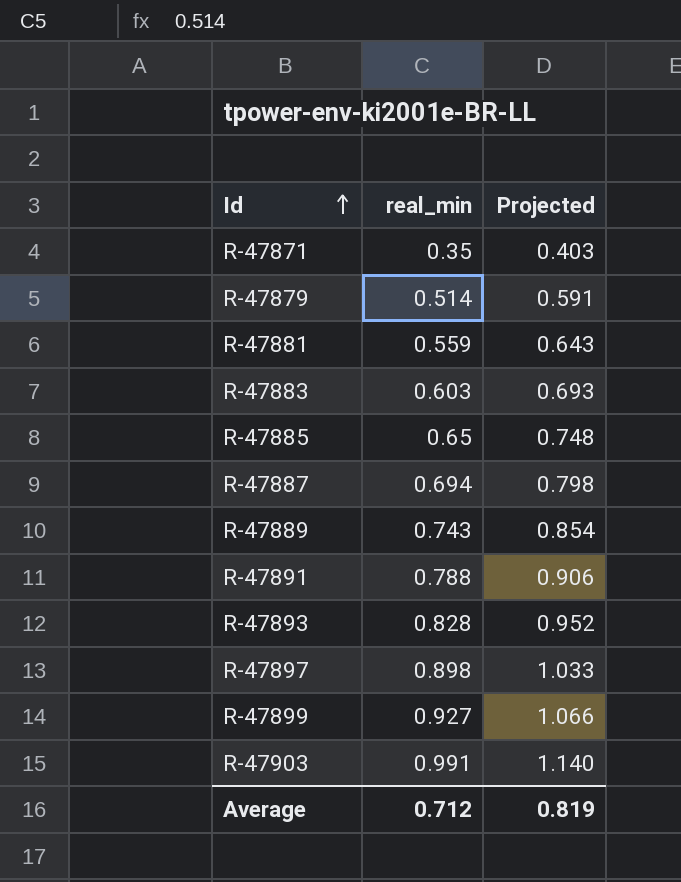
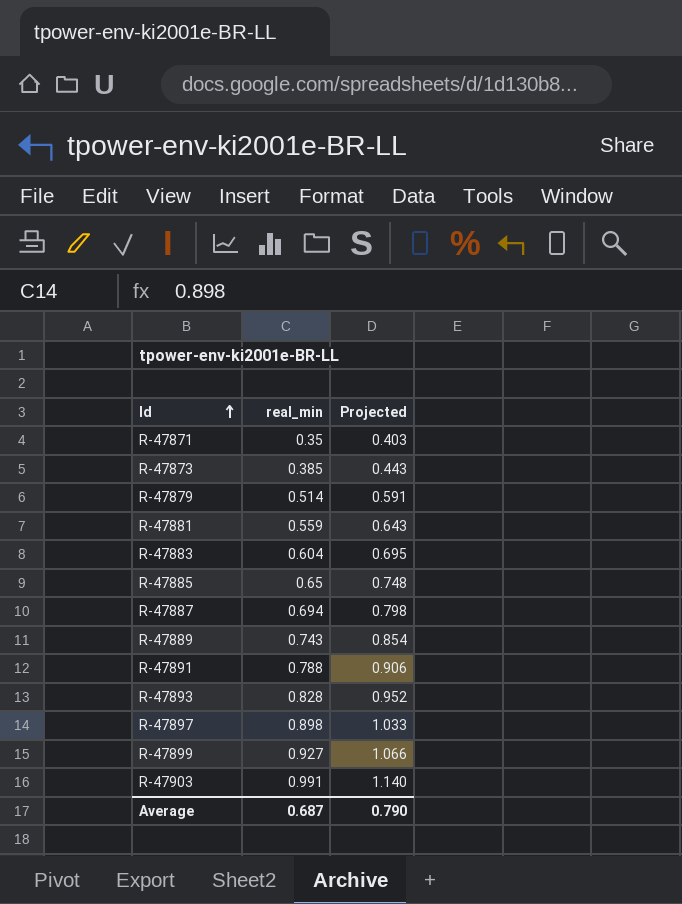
row R-47873: none -> 0.385 | 0.443
R-47883 | real_min: 0.603 -> 0.604
R-47883 | Projected: 0.693 -> 0.695
Average | real_min: 0.712 -> 0.687
Average | Projected: 0.819 -> 0.790

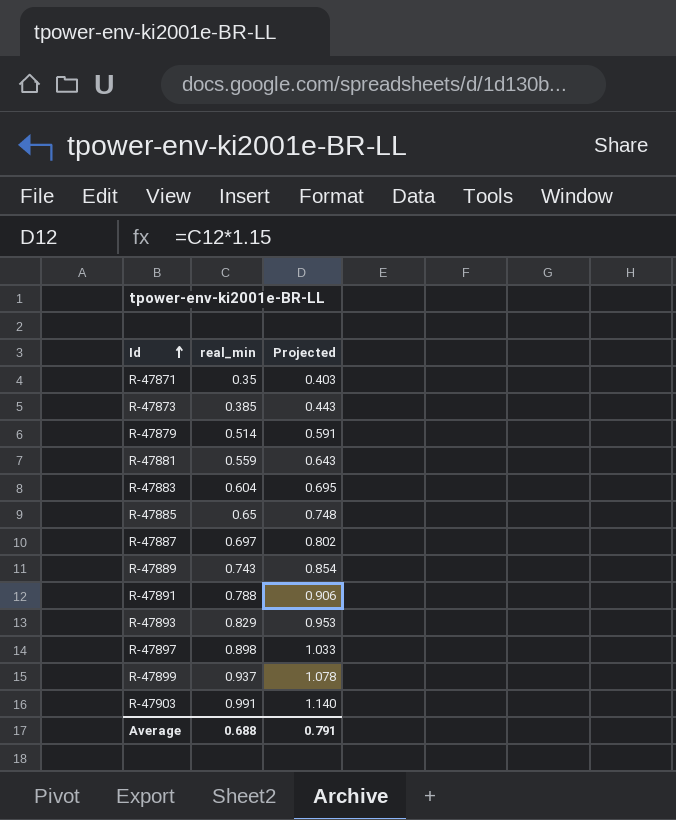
R-47887 | real_min: 0.694 -> 0.697
R-47887 | Projected: 0.798 -> 0.802
R-47893 | real_min: 0.828 -> 0.829
R-47893 | Projected: 0.952 -> 0.953
R-47899 | real_min: 0.927 -> 0.937
R-47899 | Projected: 1.066 -> 1.078
Average | real_min: 0.687 -> 0.688
Average | Projected: 0.790 -> 0.791

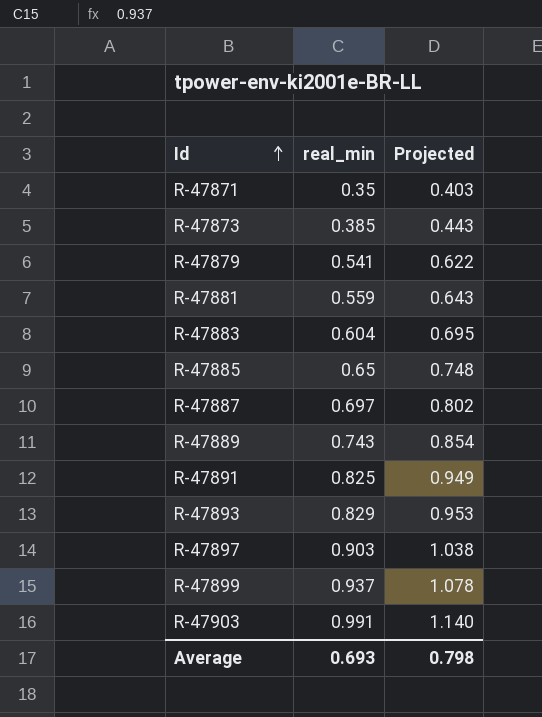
R-47879 | real_min: 0.514 -> 0.541
R-47879 | Projected: 0.591 -> 0.622
R-47891 | real_min: 0.788 -> 0.825
R-47891 | Projected: 0.906 -> 0.949
R-47897 | real_min: 0.898 -> 0.903
R-47897 | Projected: 1.033 -> 1.038
Average | real_min: 0.688 -> 0.693
Average | Projected: 0.791 -> 0.798

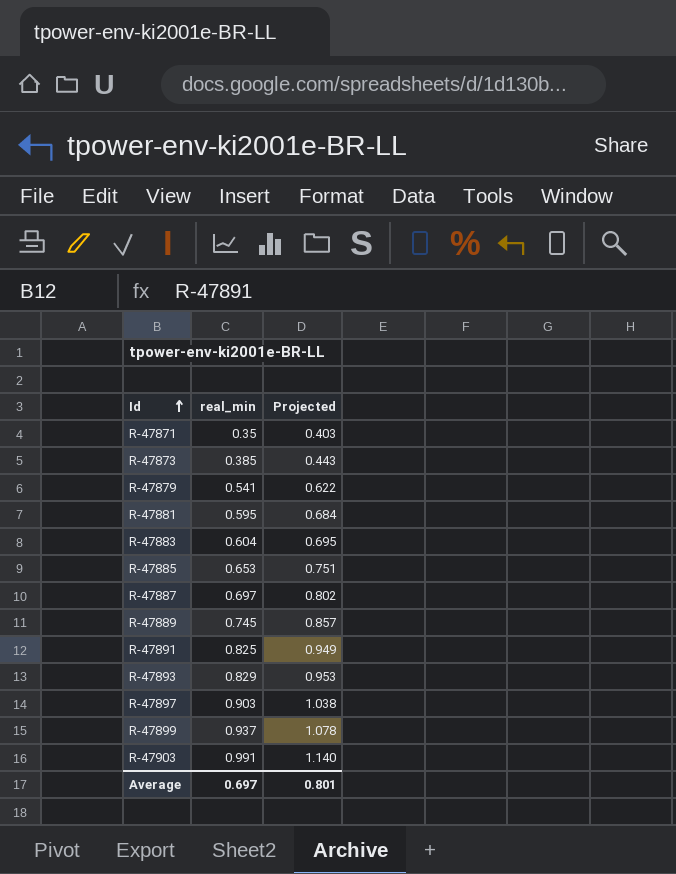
R-47881 | real_min: 0.559 -> 0.595
R-47881 | Projected: 0.643 -> 0.684
R-47885 | real_min: 0.65 -> 0.653
R-47885 | Projected: 0.748 -> 0.751
R-47889 | real_min: 0.743 -> 0.745
R-47889 | Projected: 0.854 -> 0.857
Average | real_min: 0.693 -> 0.697
Average | Projected: 0.798 -> 0.801

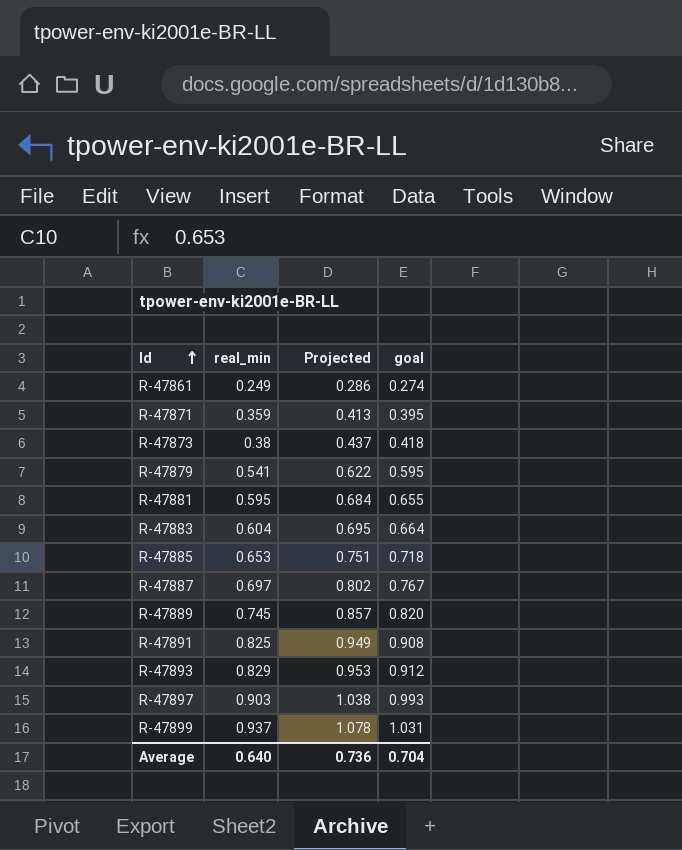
column goal | formula: none -> [real_min] * 1.1
row R-47903: 0.991 | 1.140 -> none
row R-47861: none -> 0.249 | 0.286 | 0.274
R-47871 | real_min: 0.35 -> 0.359
R-47871 | Projected: 0.403 -> 0.413
R-47873 | real_min: 0.385 -> 0.38
R-47873 | Projected: 0.443 -> 0.437
Average | real_min: 0.697 -> 0.640
Average | Projected: 0.801 -> 0.736

